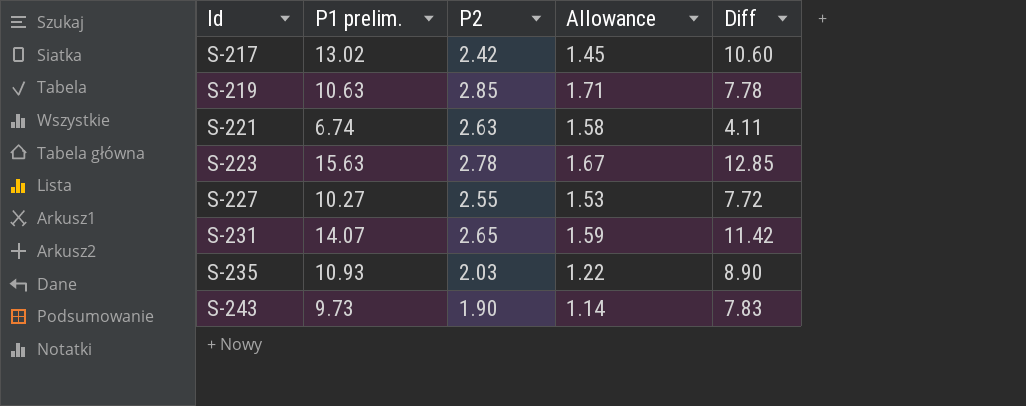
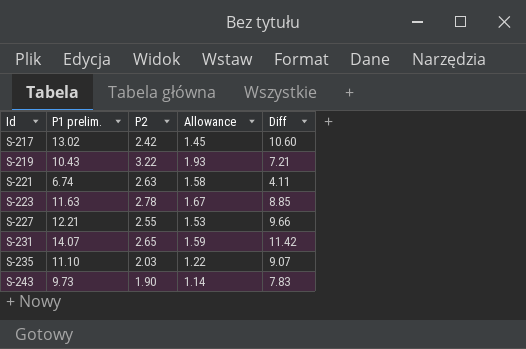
S-219 | P1 prelim.: 10.63 -> 10.43
S-219 | P2: 2.85 -> 3.22
S-219 | Allowance: 1.71 -> 1.93
S-219 | Diff: 7.78 -> 7.21
S-223 | P1 prelim.: 15.63 -> 11.63
S-223 | Diff: 12.85 -> 8.85
S-227 | P1 prelim.: 10.27 -> 12.21
S-227 | Diff: 7.72 -> 9.66
S-235 | P1 prelim.: 10.93 -> 11.10
S-235 | Diff: 8.90 -> 9.07

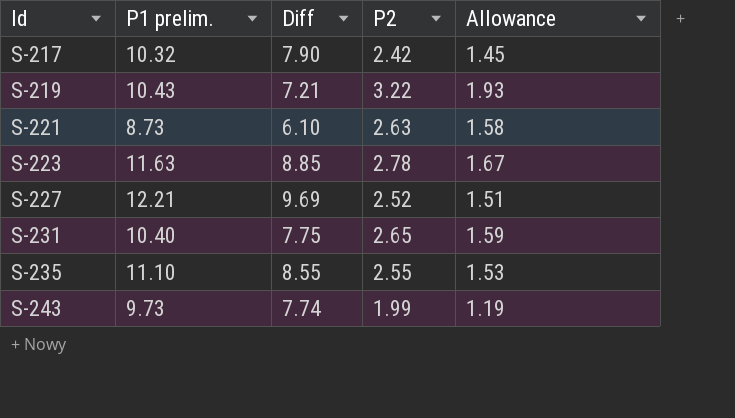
column Diff | position: 5 -> 3
S-217 | P1 prelim.: 13.02 -> 10.32
S-217 | Diff: 10.60 -> 7.90
S-221 | P1 prelim.: 6.74 -> 8.73
S-221 | Diff: 4.11 -> 6.10
S-227 | Diff: 9.66 -> 9.69
S-227 | P2: 2.55 -> 2.52
S-227 | Allowance: 1.53 -> 1.51
S-231 | P1 prelim.: 14.07 -> 10.40
S-231 | Diff: 11.42 -> 7.75
S-235 | Diff: 9.07 -> 8.55
S-235 | P2: 2.03 -> 2.55
S-235 | Allowance: 1.22 -> 1.53
S-243 | Diff: 7.83 -> 7.74
S-243 | P2: 1.90 -> 1.99
S-243 | Allowance: 1.14 -> 1.19

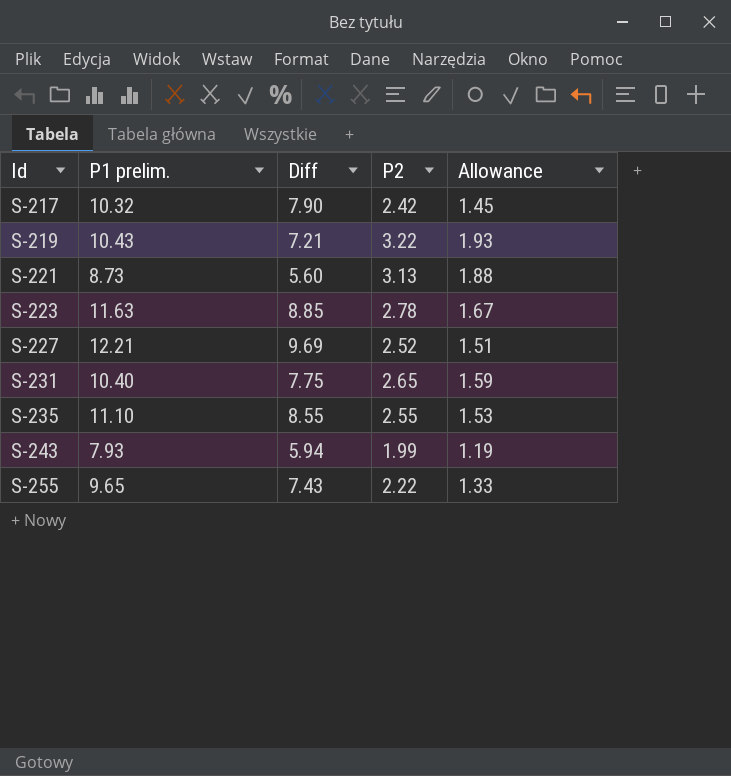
S-221 | Diff: 6.10 -> 5.60
S-221 | P2: 2.63 -> 3.13
S-221 | Allowance: 1.58 -> 1.88
S-243 | P1 prelim.: 9.73 -> 7.93
S-243 | Diff: 7.74 -> 5.94
row S-255: none -> 9.65 | 7.43 | 2.22 | 1.33

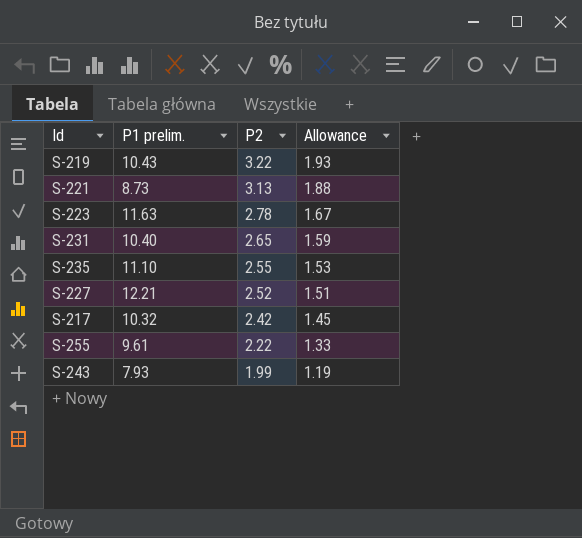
row order: Id ascending -> P2 descending
column Diff | formula: [P1 prelim.] - [P2] -> none
S-255 | P1 prelim.: 9.65 -> 9.61

